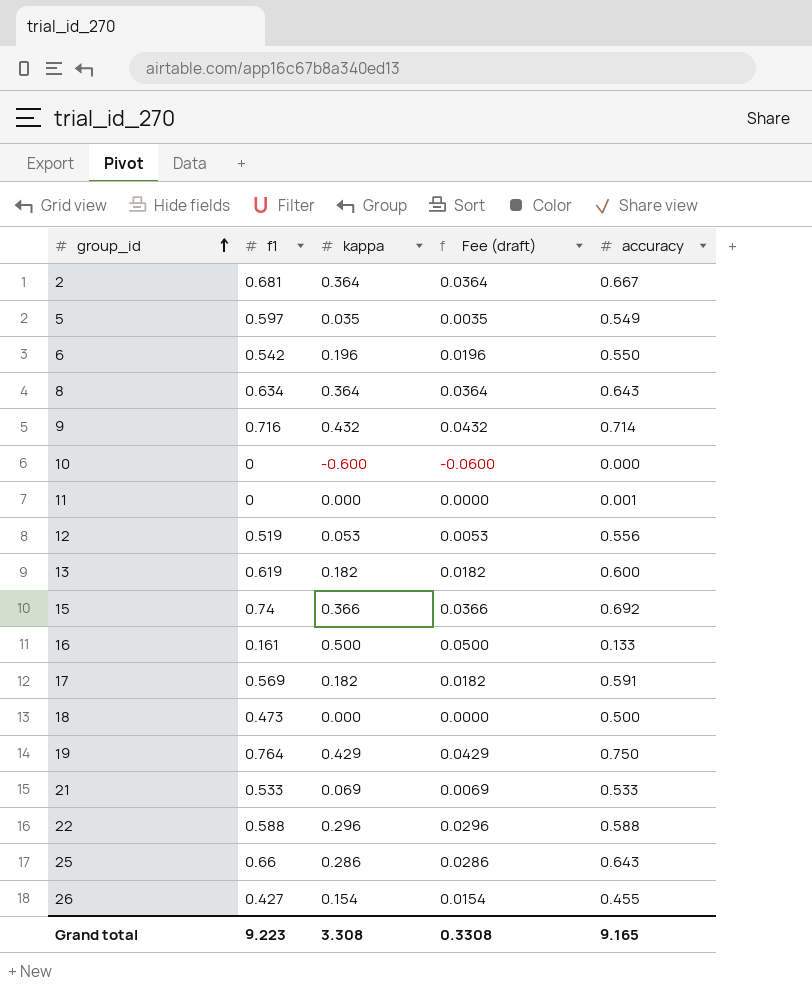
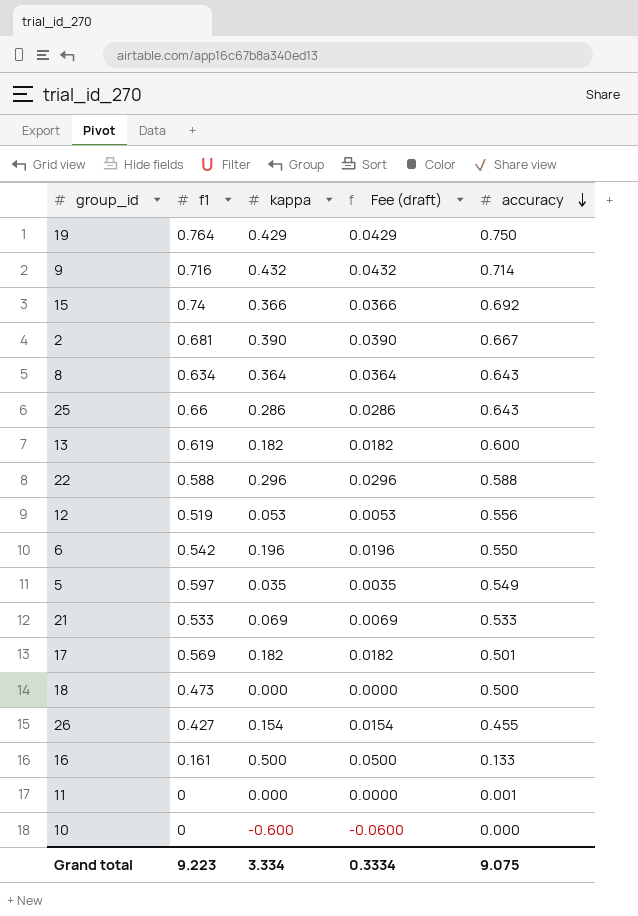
row order: group_id ascending -> accuracy descending
2 | kappa: 0.364 -> 0.390
2 | Fee (draft): 0.0364 -> 0.0390
17 | accuracy: 0.591 -> 0.501
Grand total | kappa: 3.308 -> 3.334
Grand total | Fee (draft): 0.3308 -> 0.3334
Grand total | accuracy: 9.165 -> 9.075

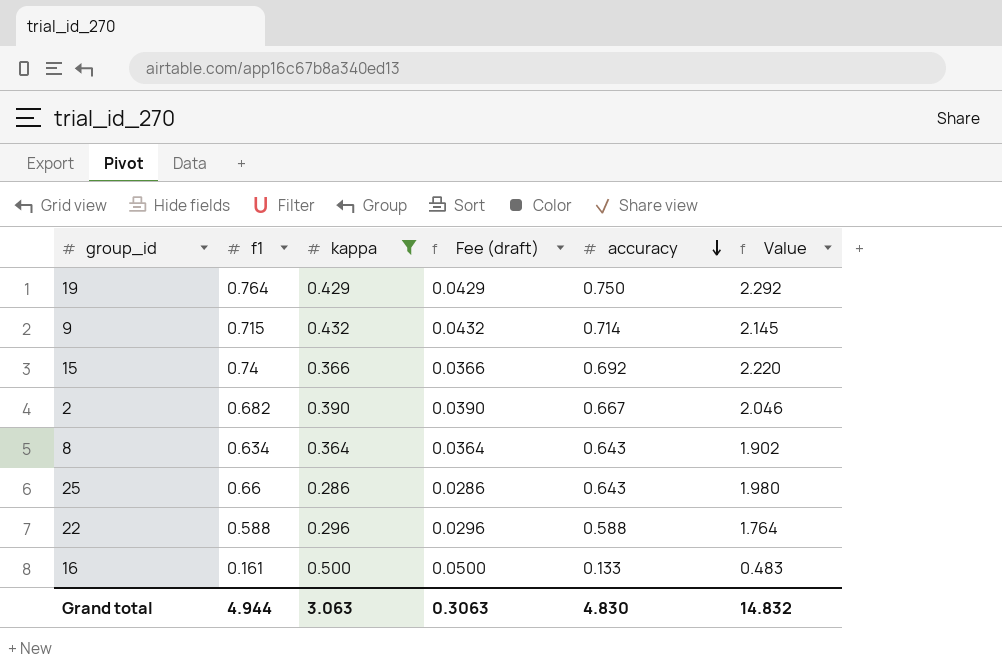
filter: none -> kappa >= 0.286
column Value | formula: none -> [f1] * 3
9 | f1: 0.716 -> 0.715
2 | f1: 0.681 -> 0.682
Grand total | f1: 9.223 -> 4.944
Grand total | kappa: 3.334 -> 3.063
Grand total | Fee (draft): 0.3334 -> 0.3063
Grand total | accuracy: 9.075 -> 4.830

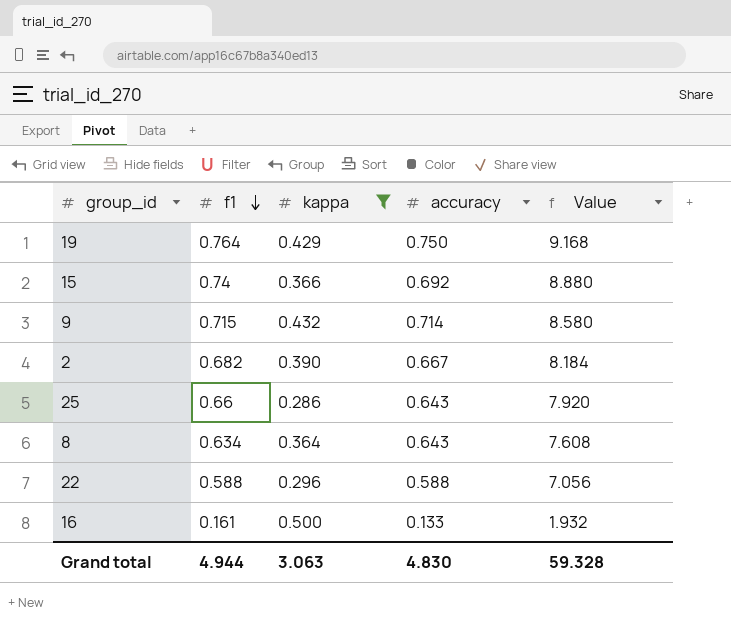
row order: accuracy descending -> f1 descending
column Fee (draft) | formula: [kappa] * 0.1 -> none
column Value | formula: [f1] * 3 -> [f1] * 12
Grand total | Value: 14.832 -> 59.328

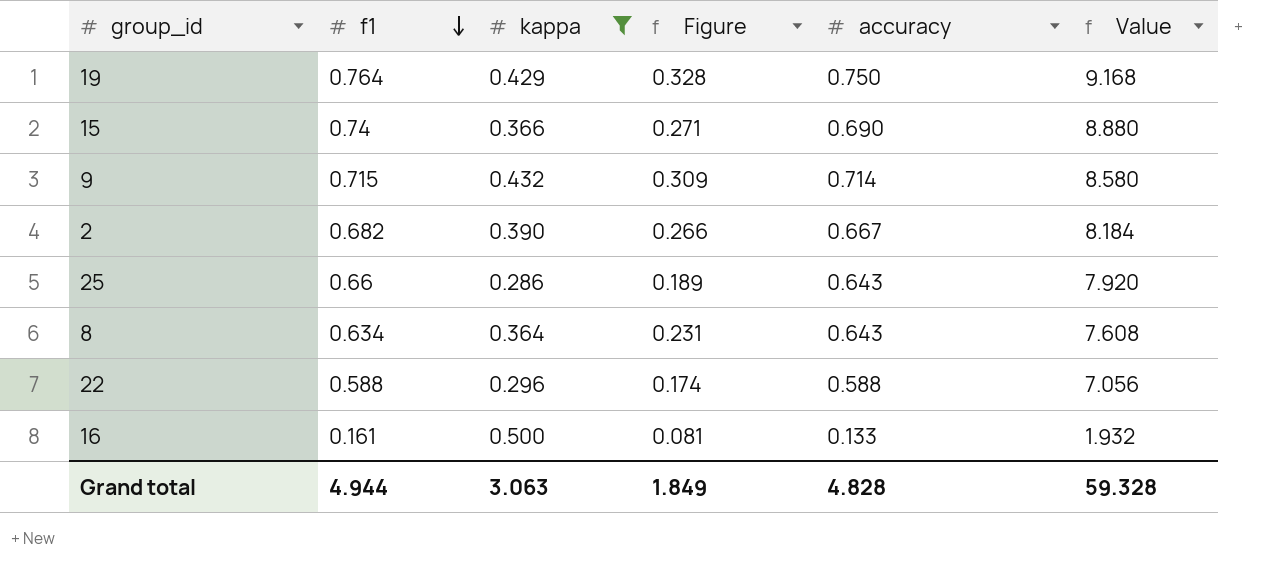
column Figure | formula: none -> [f1] * [kappa]
15 | accuracy: 0.692 -> 0.690
Grand total | accuracy: 4.830 -> 4.828

